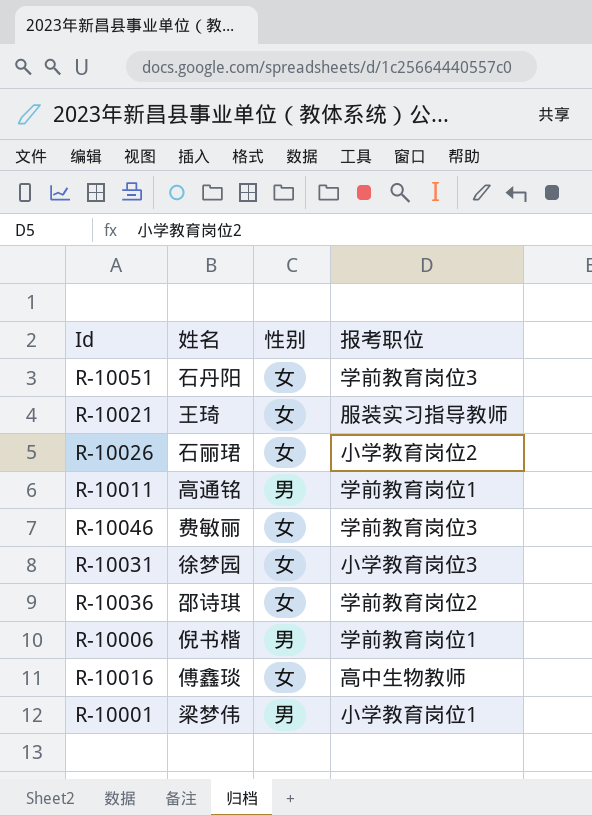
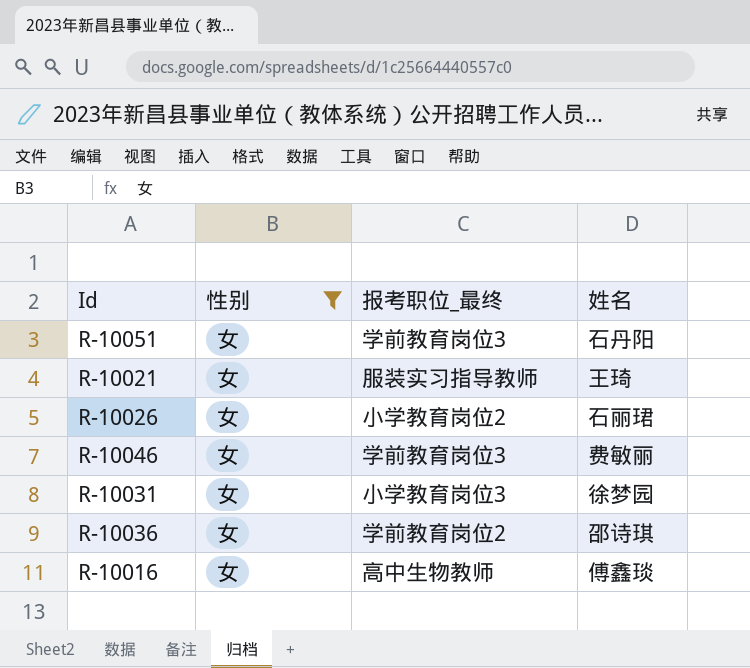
filter: none -> 性别 = 女
column name: 报考职位 -> 报考职位_最终
column 姓名 | position: 2 -> 4

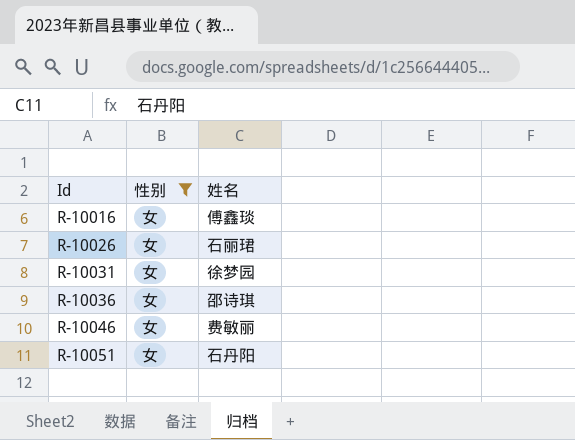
row order: none -> Id ascending
column 报考职位_最终 | position: 3 -> none
row R-10021: 女 | 服装实习指导教师 | 王琦 -> none

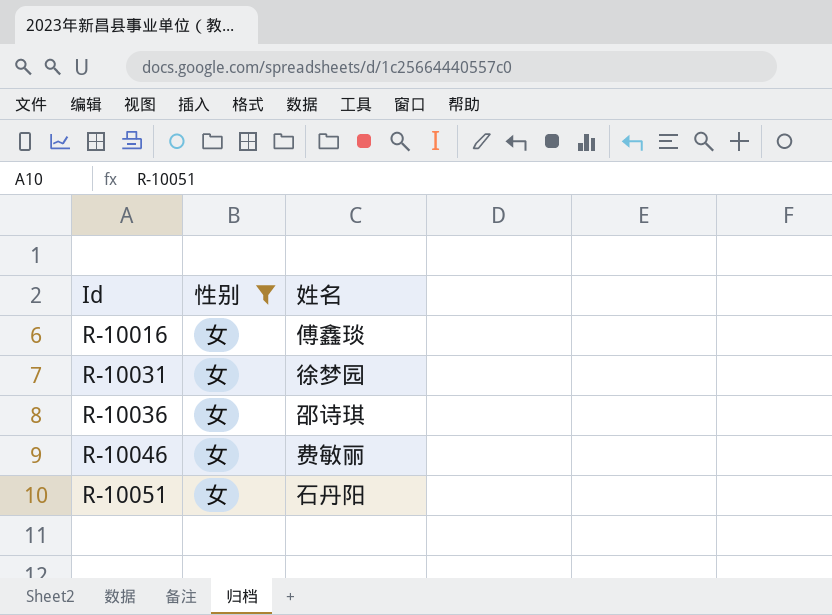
row R-10026: 女 | 石丽珺 -> none

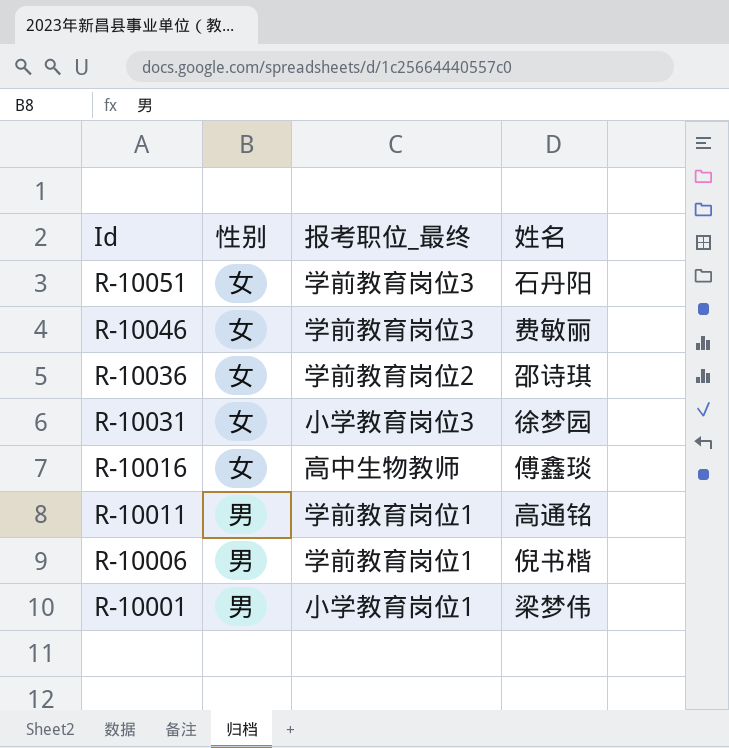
filter: 性别 = 女 -> none
row order: Id ascending -> Id descending
column 报考职位_最终 | position: none -> 3

